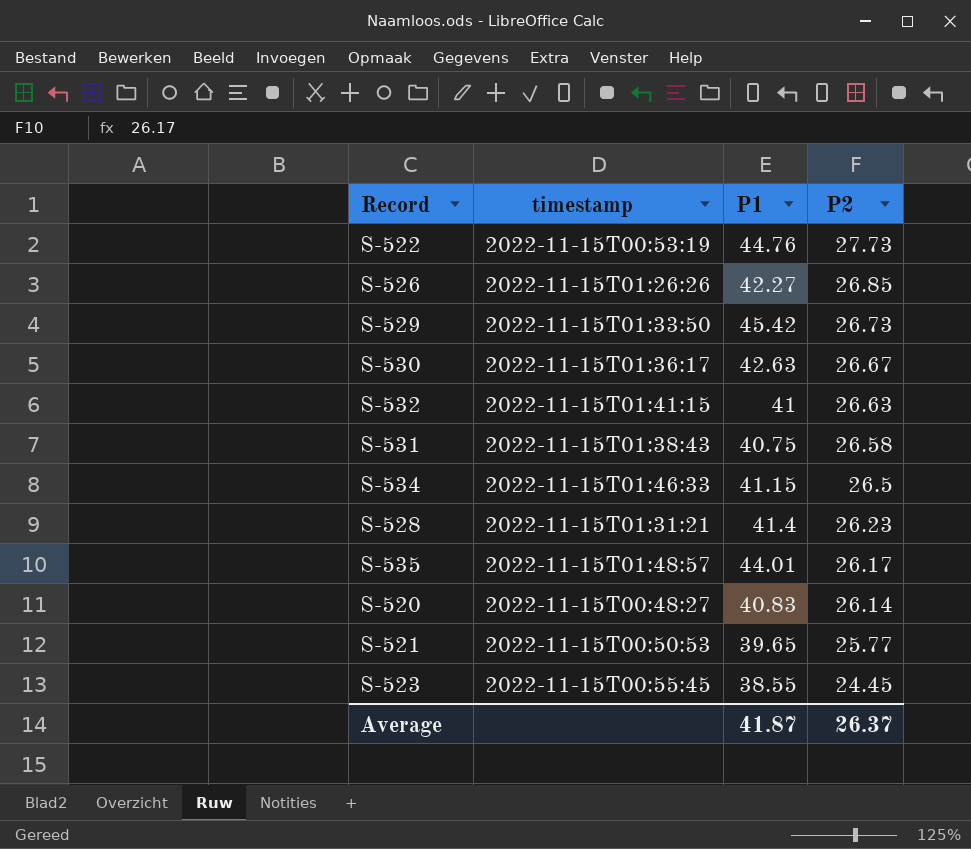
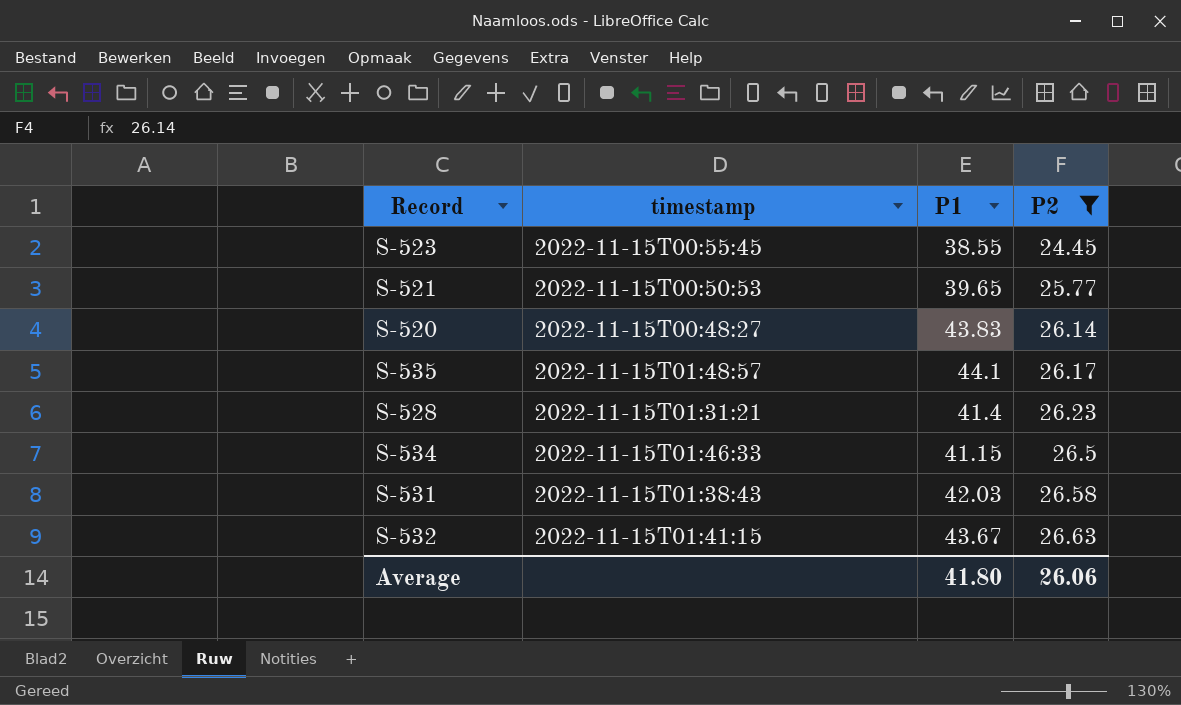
filter: none -> P2 <= 26.63
row order: P2 descending -> P2 ascending
S-520 | P1: 40.83 -> 43.83
S-535 | P1: 44.01 -> 44.1
S-531 | P1: 40.75 -> 42.03
S-532 | P1: 41 -> 43.67
Average | P1: 41.87 -> 41.80
Average | P2: 26.37 -> 26.06

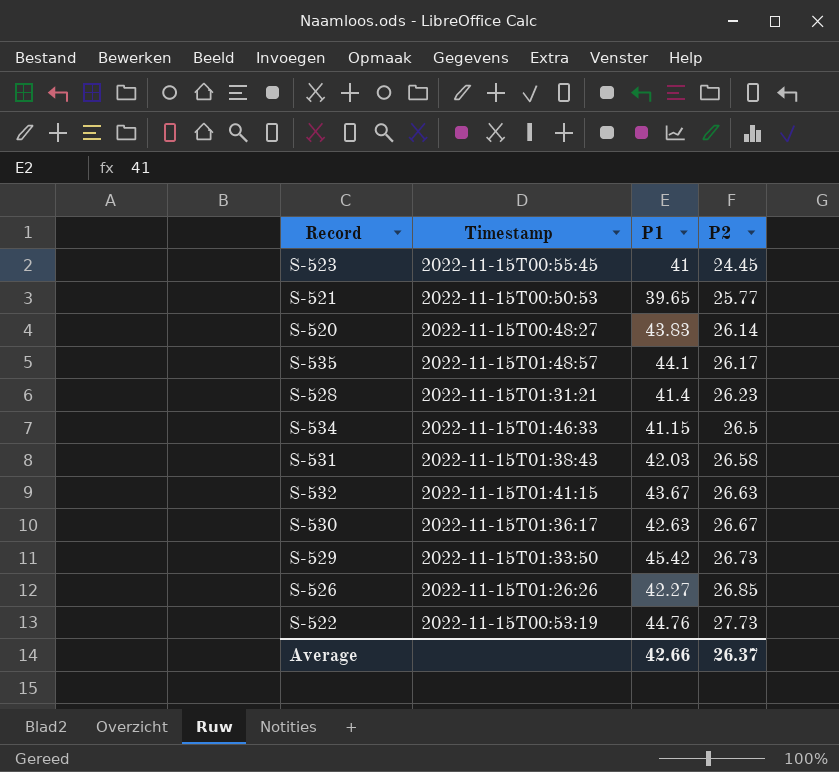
filter: P2 <= 26.63 -> none
column name: timestamp -> Timestamp
S-523 | P1: 38.55 -> 41
Average | P1: 41.80 -> 42.66
Average | P2: 26.06 -> 26.37

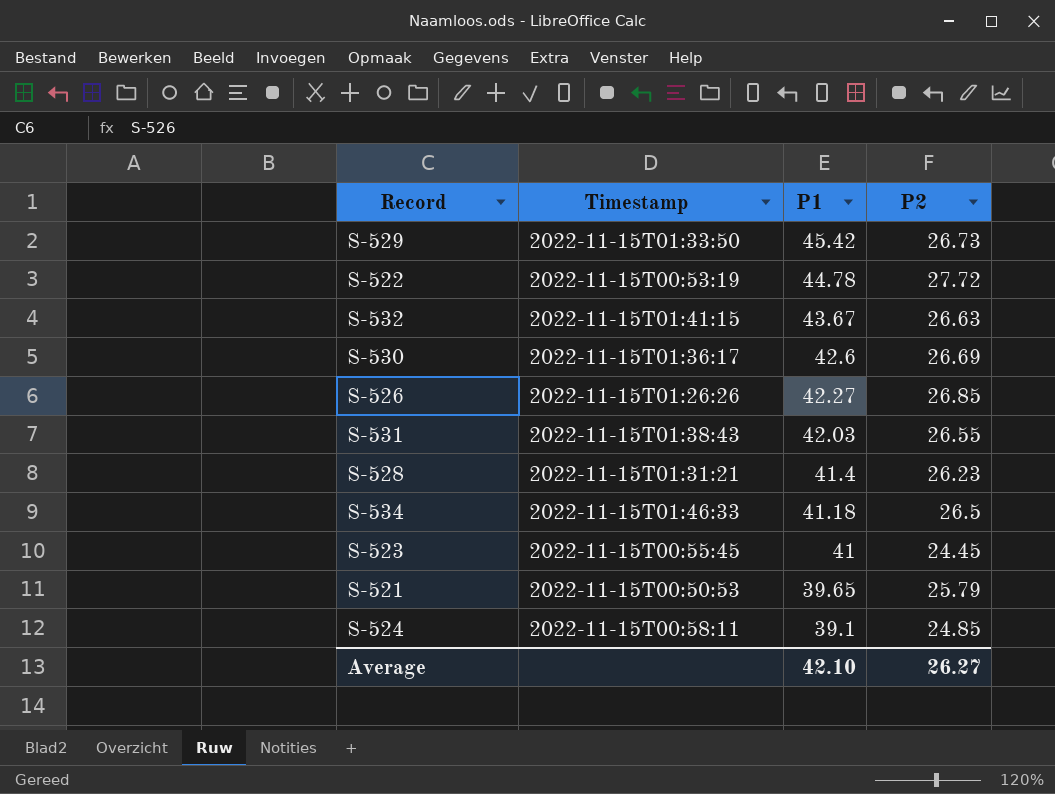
row order: P2 ascending -> P1 descending
row S-520: 2022-11-15T00:48:27 | 43.83 | 26.14 -> none
row S-535: 2022-11-15T01:48:57 | 44.1 | 26.17 -> none
S-522 | P1: 44.76 -> 44.78
S-522 | P2: 27.73 -> 27.72
S-530 | P1: 42.63 -> 42.6
S-530 | P2: 26.67 -> 26.69
S-531 | P2: 26.58 -> 26.55
S-534 | P1: 41.15 -> 41.18
S-521 | P2: 25.77 -> 25.79
row S-524: none -> 2022-11-15T00:58:11 | 39.1 | 24.85
Average | P1: 42.66 -> 42.10
Average | P2: 26.37 -> 26.27

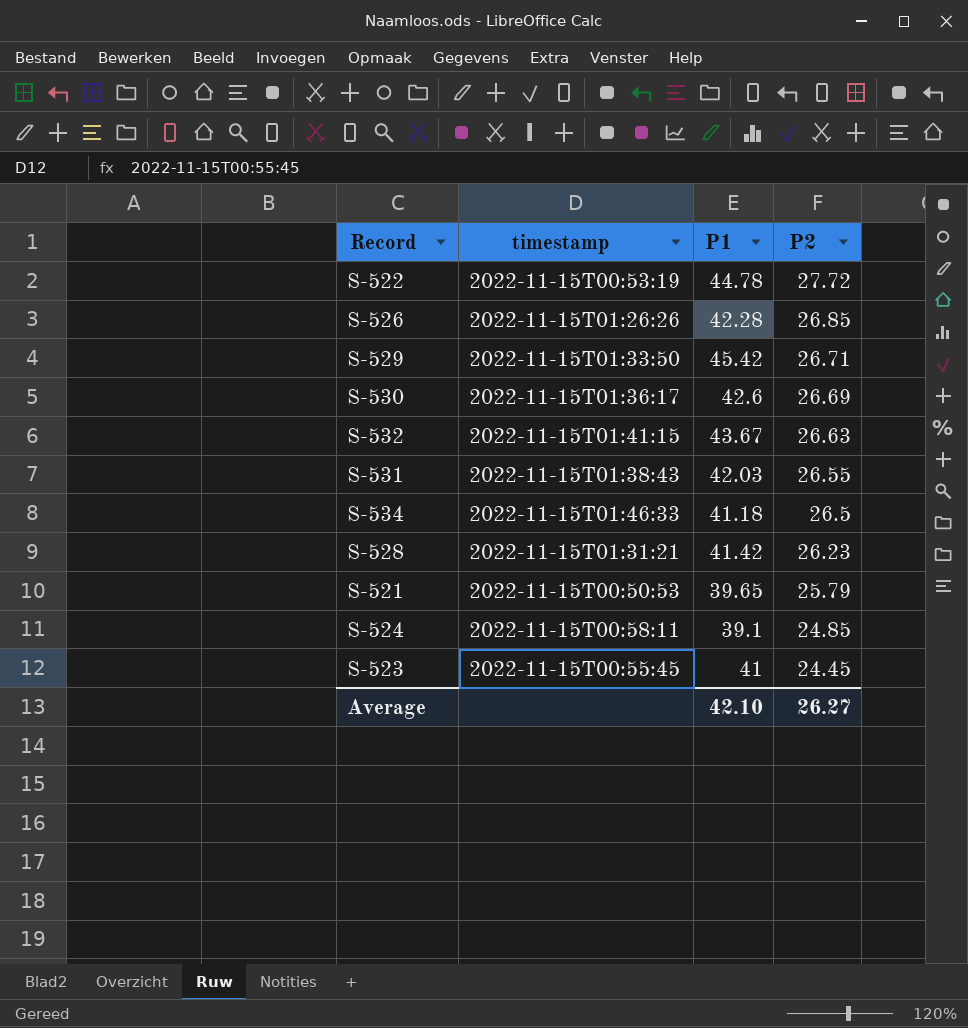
row order: P1 descending -> P2 descending
column name: Timestamp -> timestamp
S-526 | P1: 42.27 -> 42.28
S-529 | P2: 26.73 -> 26.71
S-528 | P1: 41.4 -> 41.42

